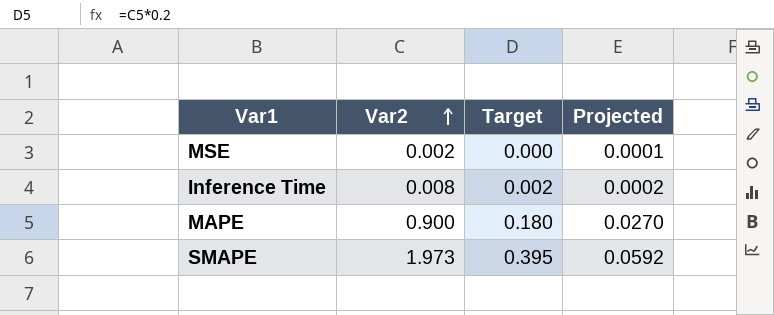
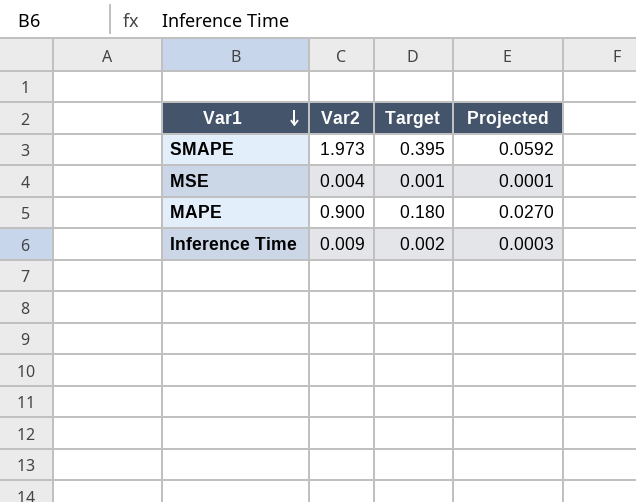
row order: Var2 ascending -> Var1 descending
MSE | Var2: 0.002 -> 0.004
MSE | Target: 0.000 -> 0.001
Inference Time | Var2: 0.008 -> 0.009
Inference Time | Projected: 0.0002 -> 0.0003

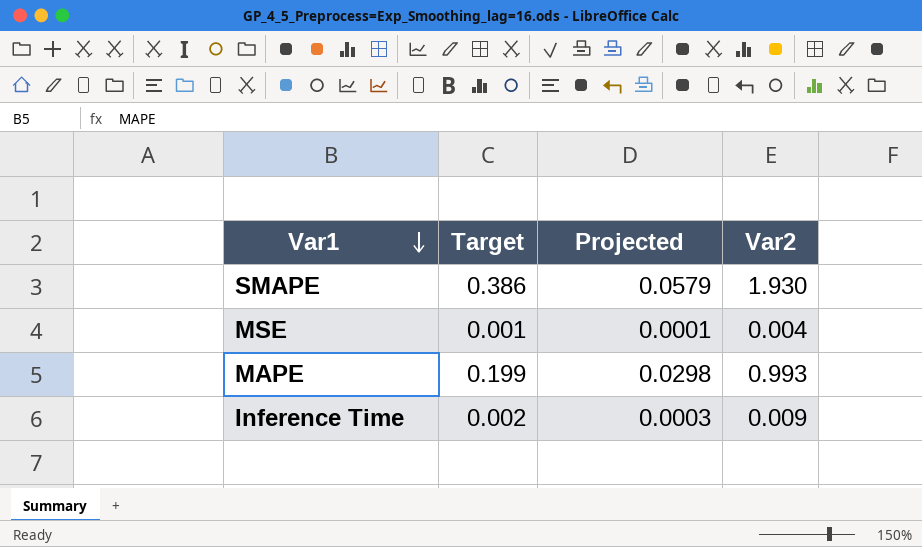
column Var2 | position: 2 -> 4
SMAPE | Target: 0.395 -> 0.386
SMAPE | Projected: 0.0592 -> 0.0579
SMAPE | Var2: 1.973 -> 1.930
MAPE | Target: 0.180 -> 0.199
MAPE | Projected: 0.0270 -> 0.0298
MAPE | Var2: 0.900 -> 0.993

